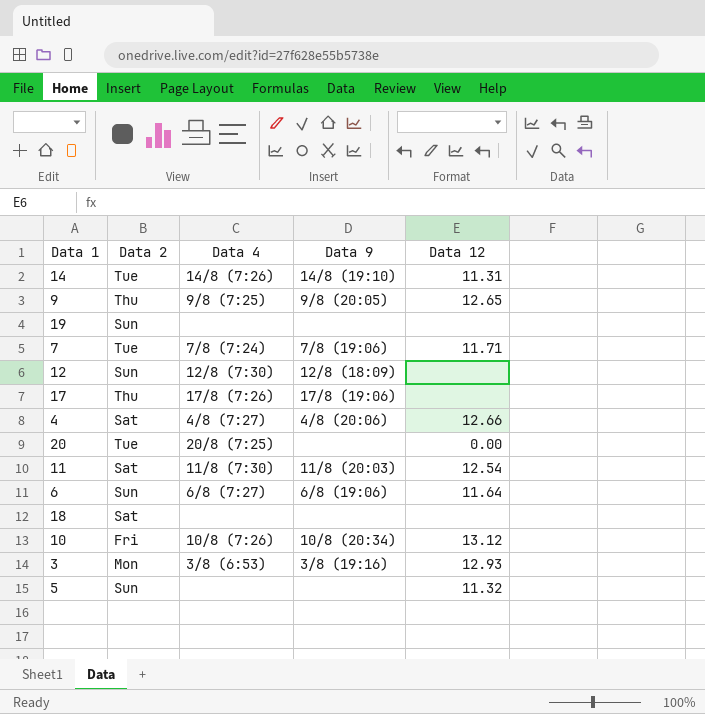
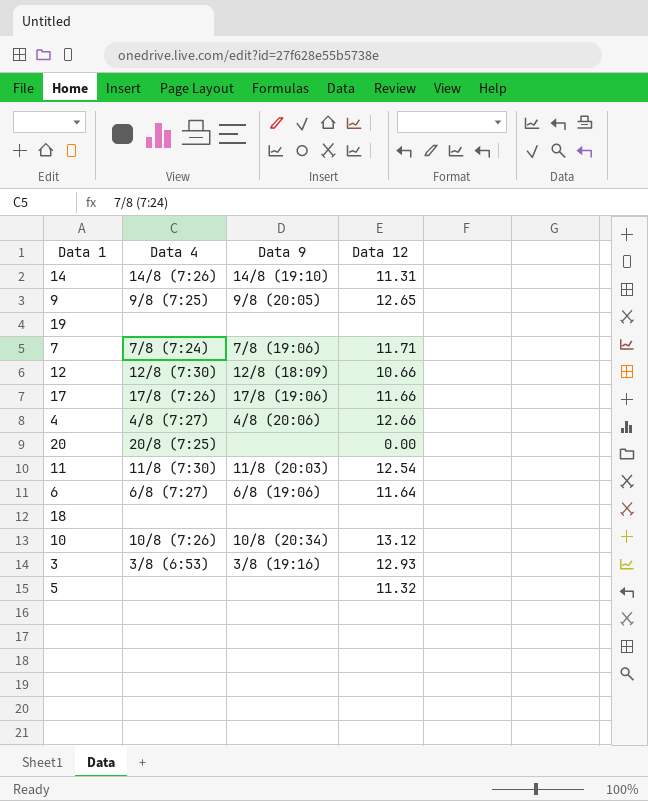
column Data 2 | position: 2 -> none
12 | Data 12: none -> 10.66
17 | Data 12: none -> 11.66

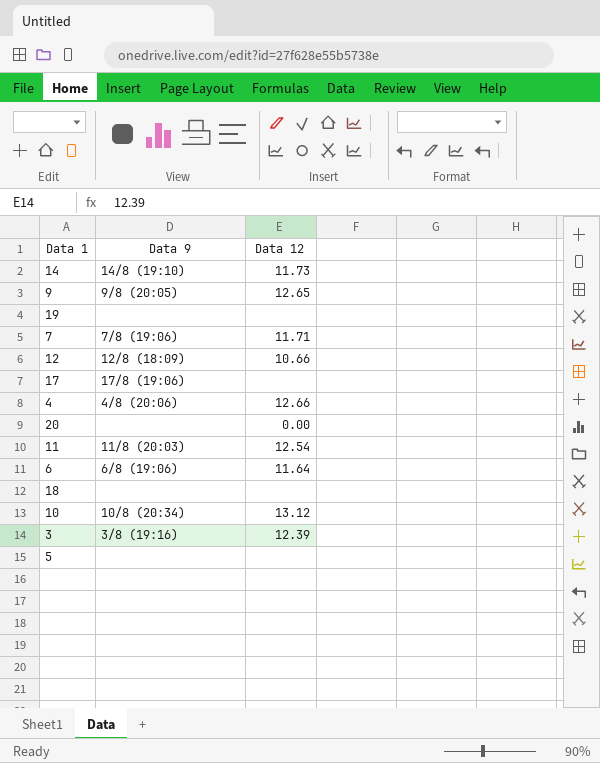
column Data 4 | position: 2 -> none
14 | Data 12: 11.31 -> 11.73
17 | Data 12: 11.66 -> none
3 | Data 12: 12.93 -> 12.39
5 | Data 12: 11.32 -> none

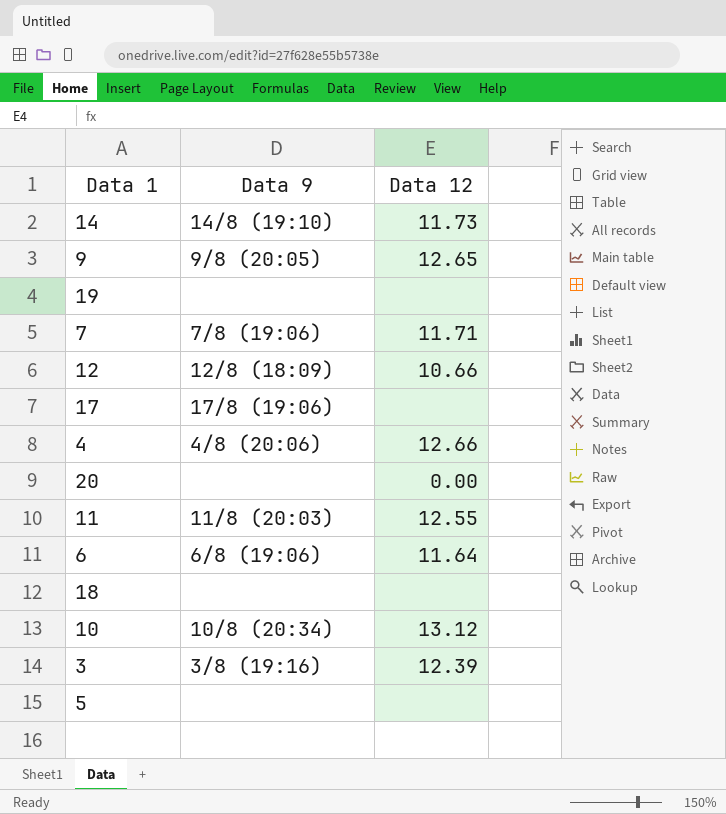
11 | Data 12: 12.54 -> 12.55

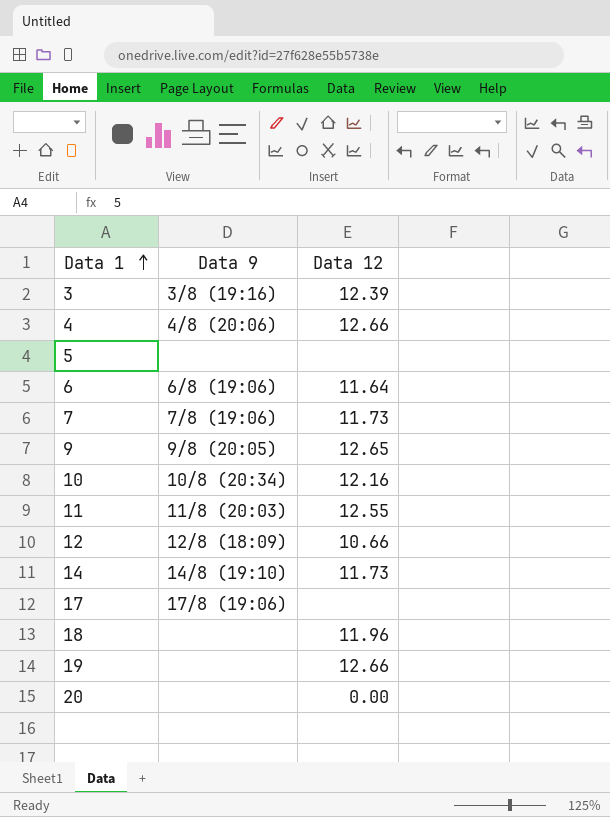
row order: none -> Data 1 ascending
7 | Data 12: 11.71 -> 11.73
10 | Data 12: 13.12 -> 12.16
18 | Data 12: none -> 11.96
19 | Data 12: none -> 12.66

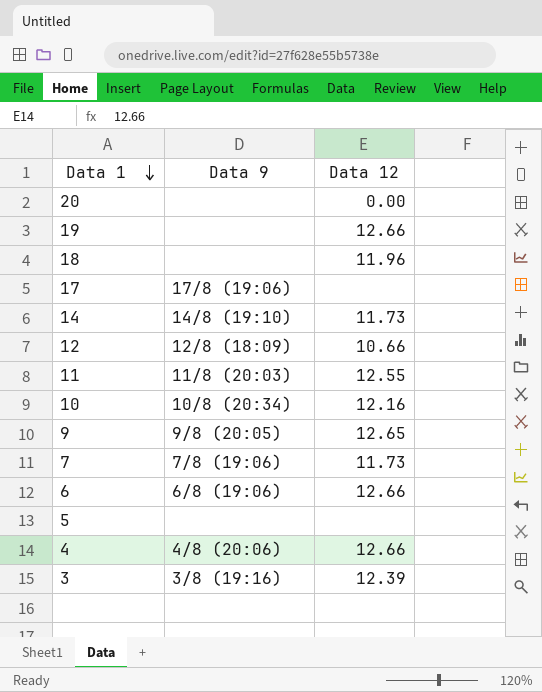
row order: Data 1 ascending -> Data 1 descending
6 | Data 12: 11.64 -> 12.66

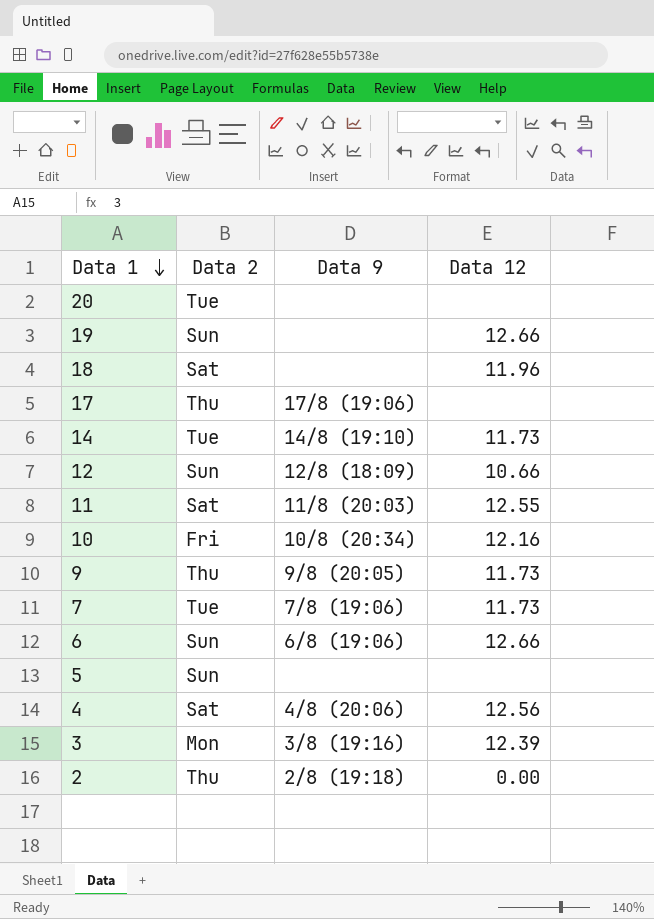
column Data 2 | position: none -> 2
20 | Data 12: 0.00 -> none
9 | Data 12: 12.65 -> 11.73
4 | Data 12: 12.66 -> 12.56
row 2: none -> Thu | 2/8 (19:18) | 0.00

